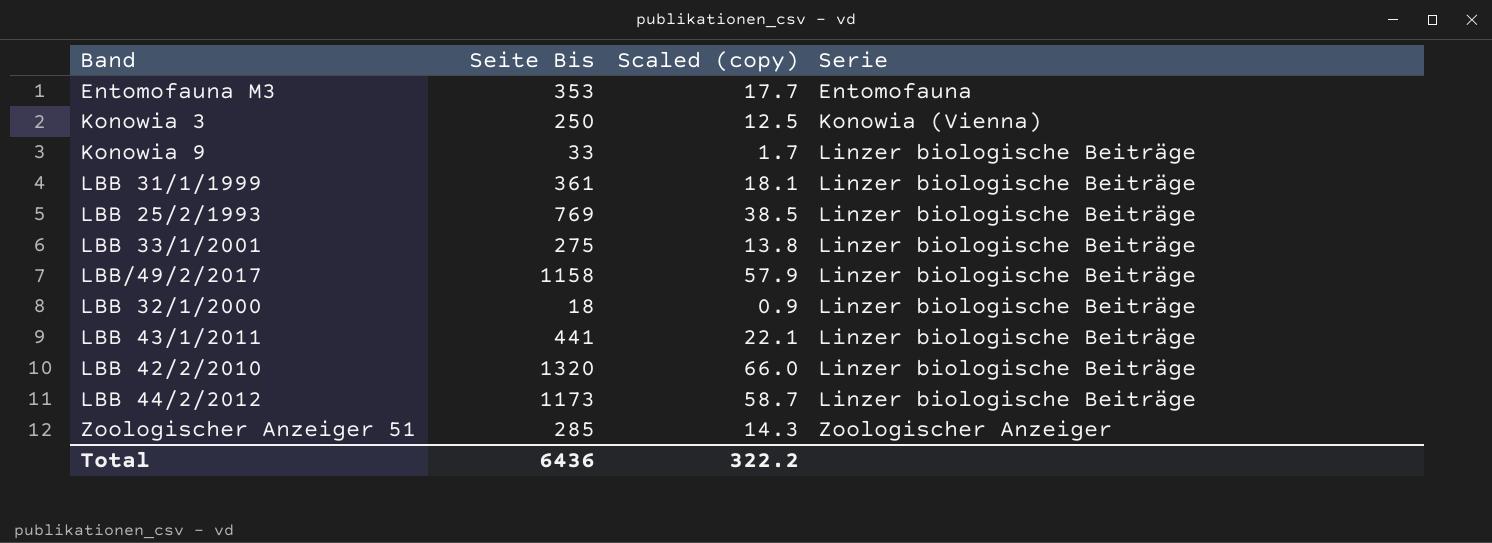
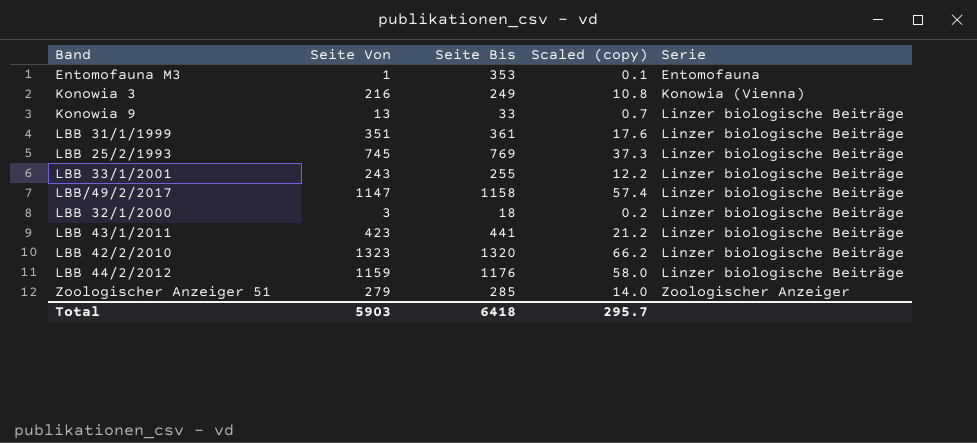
column Seite Von | position: none -> 2
column Scaled (copy) | formula: [Seite Bis] * 0.05 -> [Seite Von] * 0.05
Konowia 3 | Seite Bis: 250 -> 249
LBB 33/1/2001 | Seite Bis: 275 -> 255
LBB 44/2/2012 | Seite Bis: 1173 -> 1176
Total | Seite Bis: 6436 -> 6418
Total | Scaled (copy): 322.2 -> 295.7

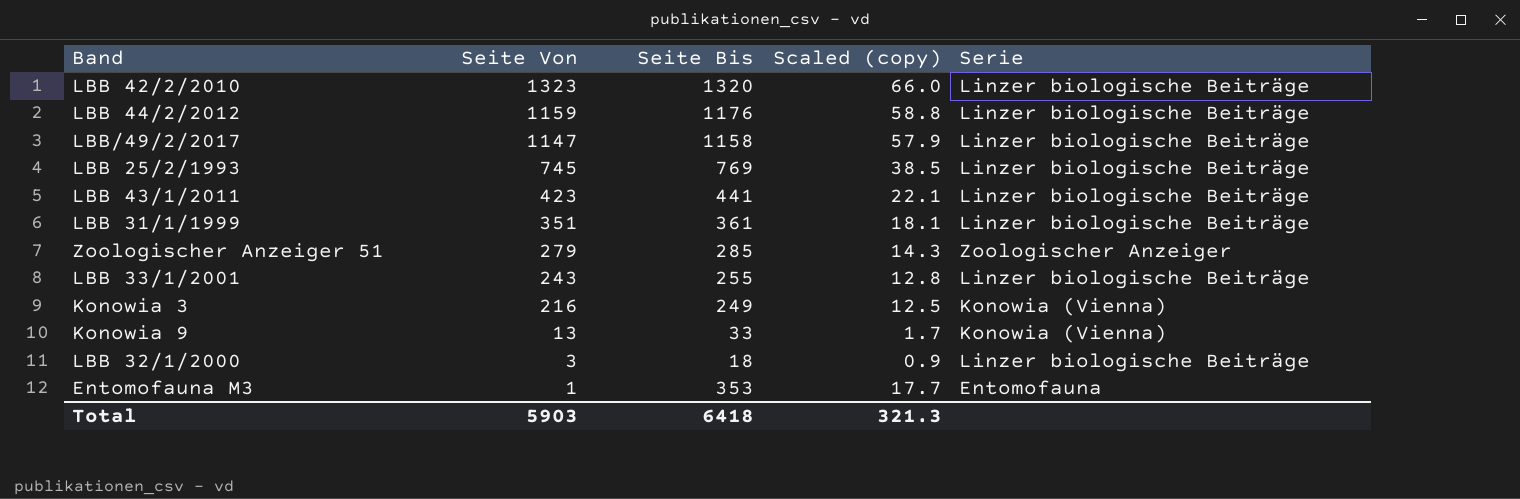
row order: Serie ascending -> Seite Von descending
column Scaled (copy) | formula: [Seite Von] * 0.05 -> [Seite Bis] * 0.05
Konowia 9 | Serie: Linzer biologische Beiträge -> Konowia (Vienna)
Total | Scaled (copy): 295.7 -> 321.3

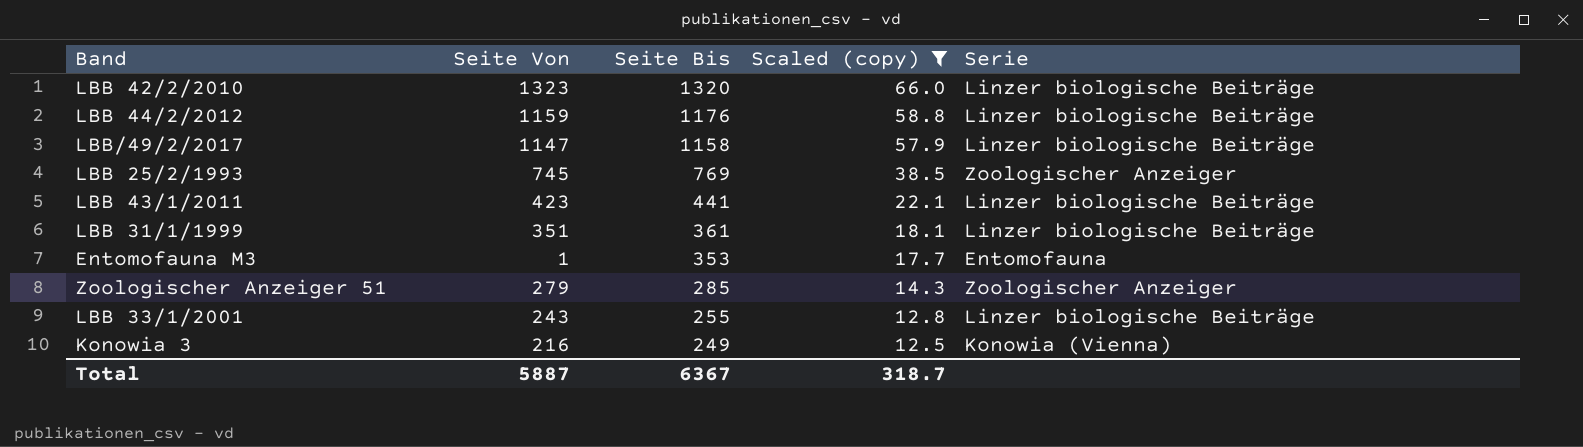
filter: none -> Scaled (copy) >= 12.5
row order: Seite Von descending -> Seite Bis descending
LBB 25/2/1993 | Serie: Linzer biologische Beiträge -> Zoologischer Anzeiger
Total | Seite Von: 5903 -> 5887
Total | Seite Bis: 6418 -> 6367
Total | Scaled (copy): 321.3 -> 318.7

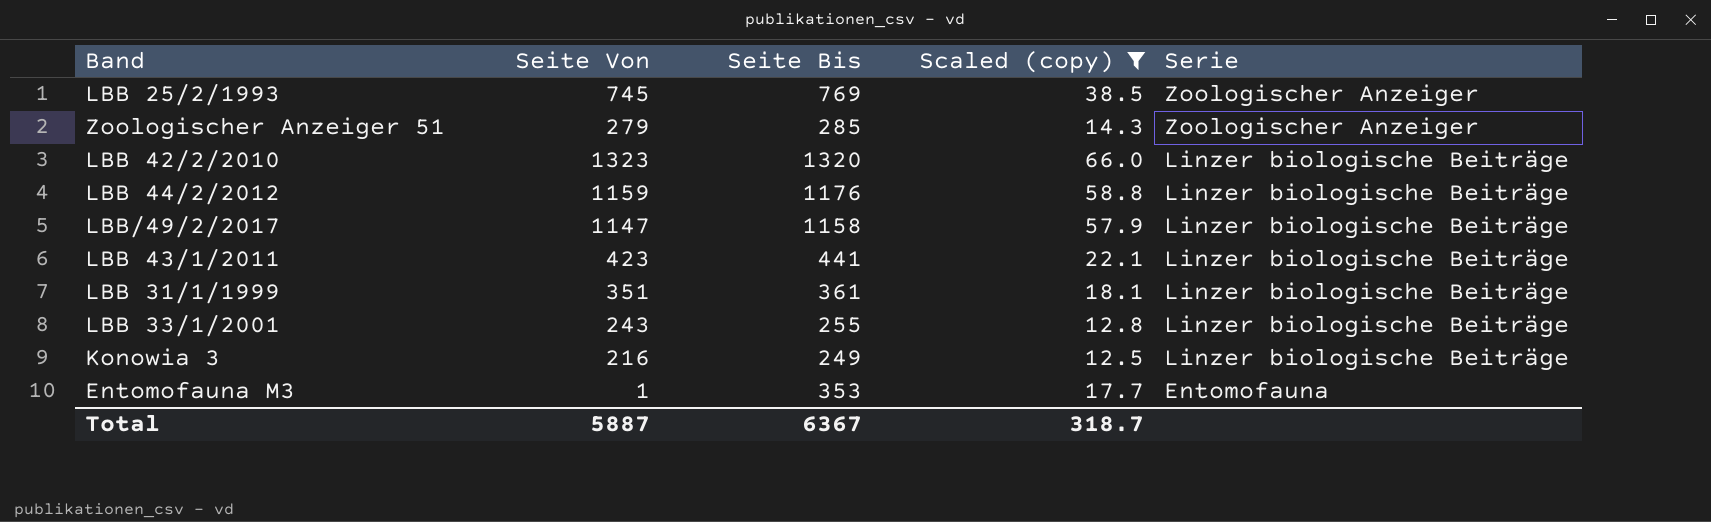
row order: Seite Bis descending -> Serie descending
Konowia 3 | Serie: Konowia (Vienna) -> Linzer biologische Beiträge

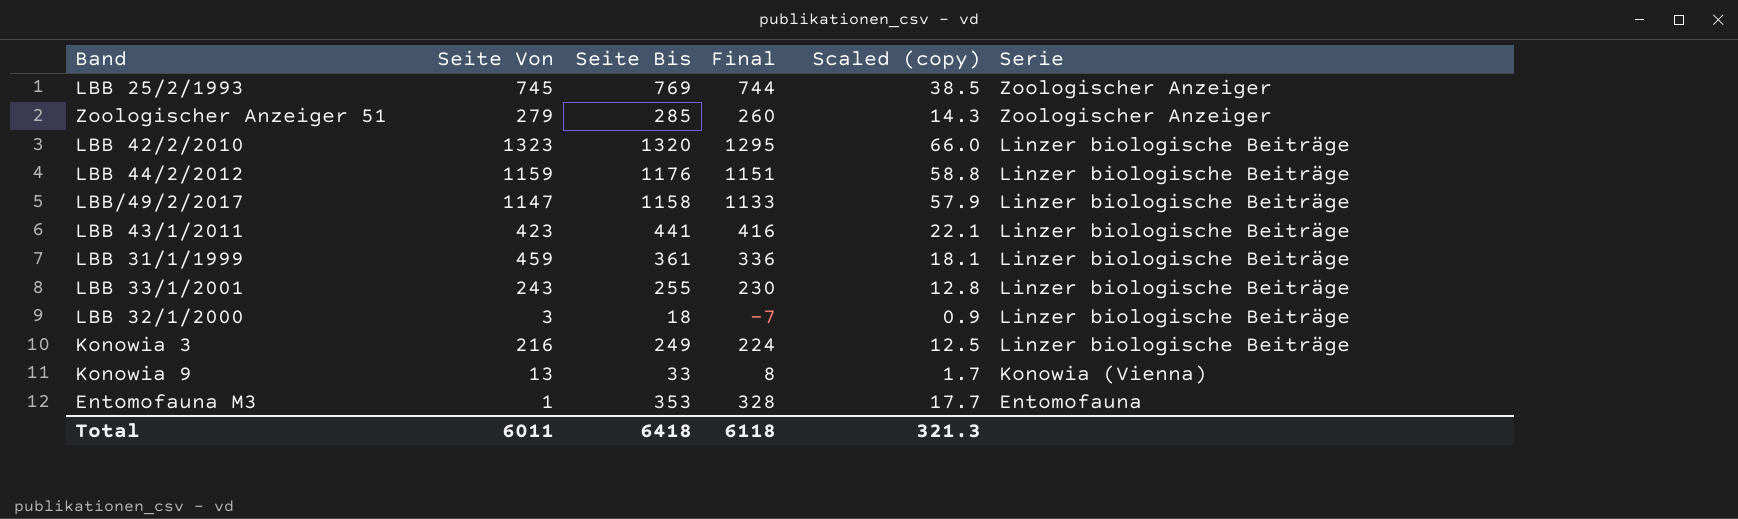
filter: Scaled (copy) >= 12.5 -> none
column Final | formula: none -> [Seite Bis] - 25
LBB 31/1/1999 | Seite Von: 351 -> 459
Total | Seite Von: 5887 -> 6011
Total | Seite Bis: 6367 -> 6418
Total | Scaled (copy): 318.7 -> 321.3

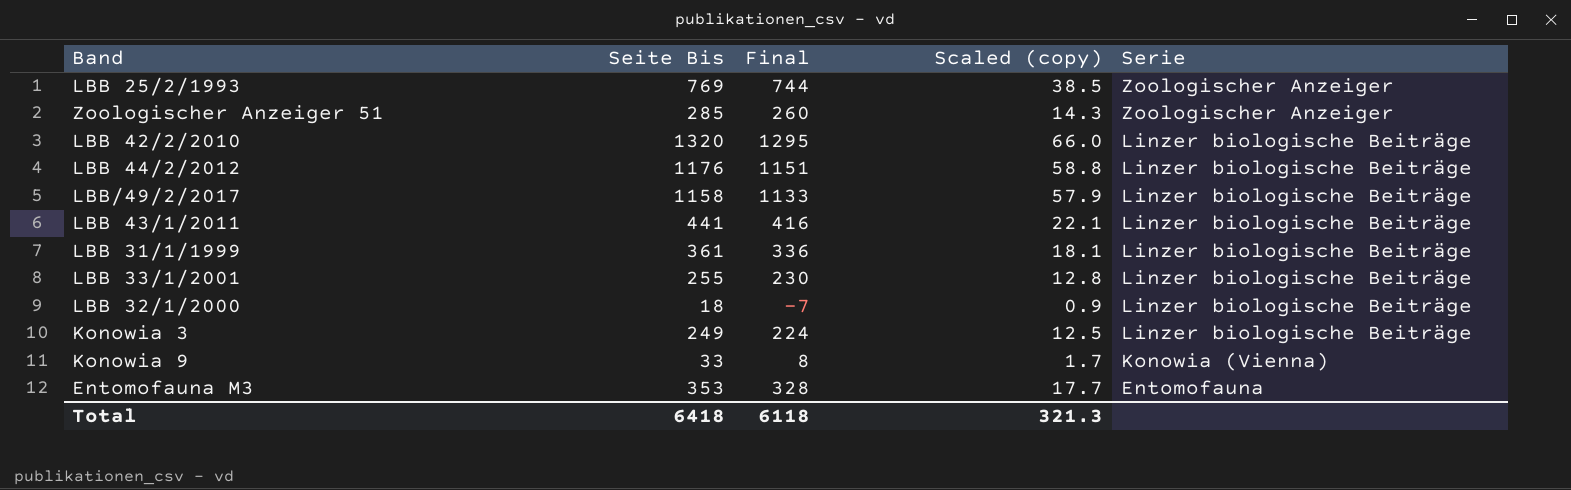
column Seite Von | position: 2 -> none

